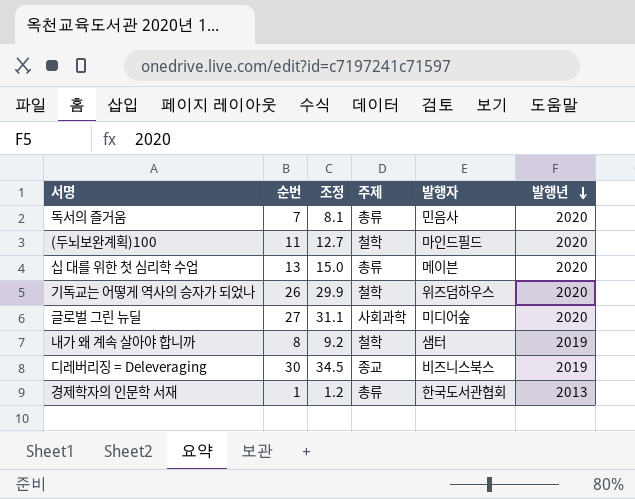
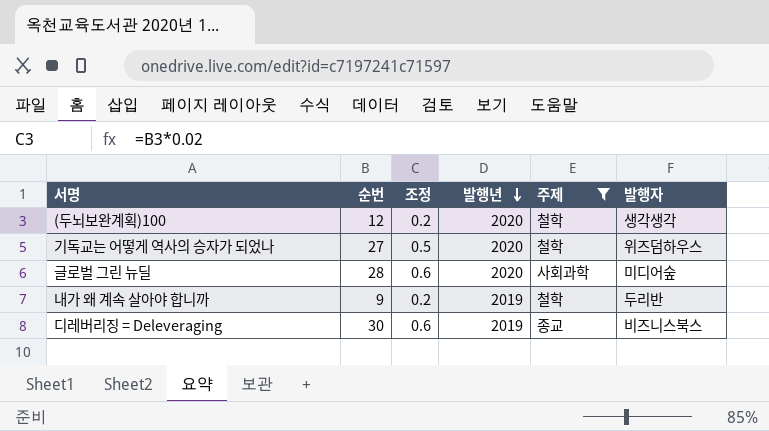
filter: none -> 주제 != 총류
column 조정 | formula: [순번] * 1.15 -> [순번] * 0.02
column 발행년 | position: 6 -> 4
(두뇌보완계획)100 | 순번: 11 -> 12
(두뇌보완계획)100 | 발행자: 마인드필드 -> 생각생각
기독교는 어떻게 역사의 승자가 되었나 | 순번: 26 -> 27
글로벌 그린 뉴딜 | 순번: 27 -> 28
내가 왜 계속 살아야 합니까 | 순번: 8 -> 9
내가 왜 계속 살아야 합니까 | 발행자: 샘터 -> 두리반

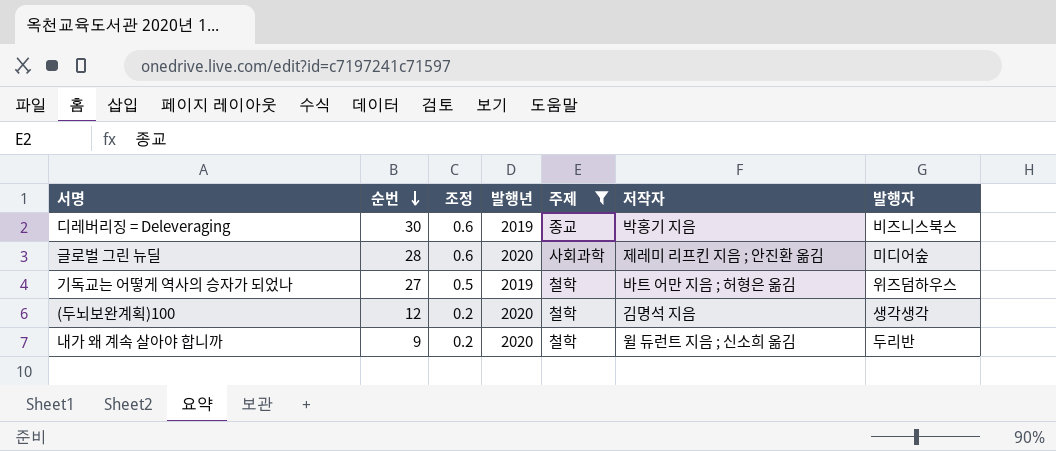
row order: 발행년 descending -> 순번 descending
column 저작자 | position: none -> 6
기독교는 어떻게 역사의 승자가 되었나 | 발행년: 2020 -> 2019
내가 왜 계속 살아야 합니까 | 발행년: 2019 -> 2020

